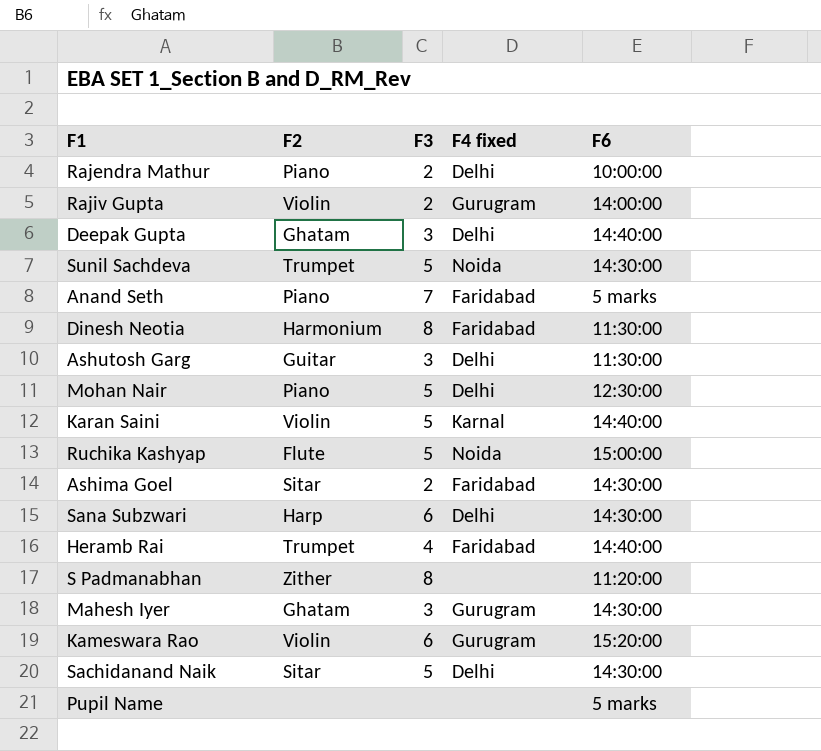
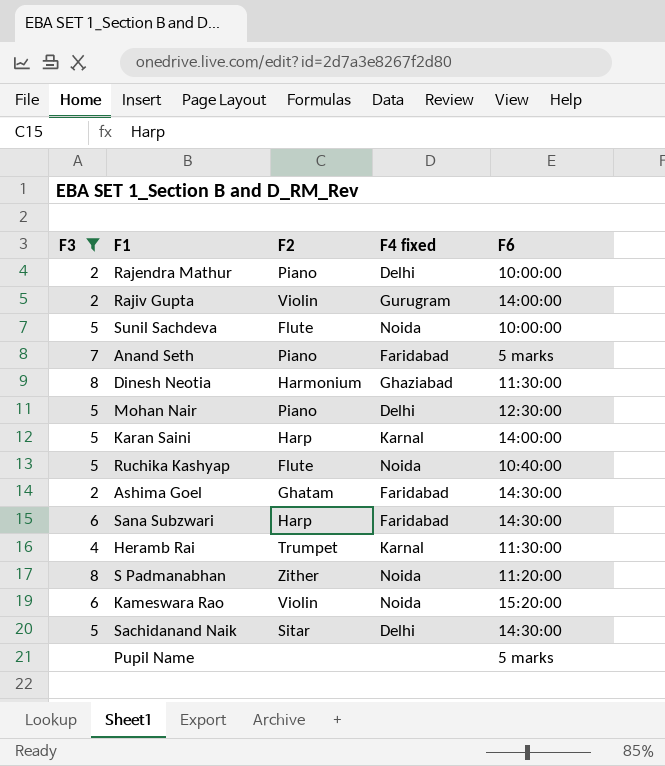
filter: none -> F3 != 3
column F3 | position: 3 -> 1
Sunil Sachdeva | F2: Trumpet -> Flute
Sunil Sachdeva | F6: 14:30:00 -> 10:00:00
Dinesh Neotia | F4 fixed: Faridabad -> Ghaziabad
Karan Saini | F2: Violin -> Harp
Karan Saini | F6: 14:40:00 -> 14:00:00
Ruchika Kashyap | F6: 15:00:00 -> 10:40:00
Ashima Goel | F2: Sitar -> Ghatam
Sana Subzwari | F4 fixed: Delhi -> Faridabad
Heramb Rai | F4 fixed: Faridabad -> Karnal
Heramb Rai | F6: 14:40:00 -> 11:30:00
S Padmanabhan | F4 fixed: none -> Noida
Kameswara Rao | F4 fixed: Gurugram -> Noida

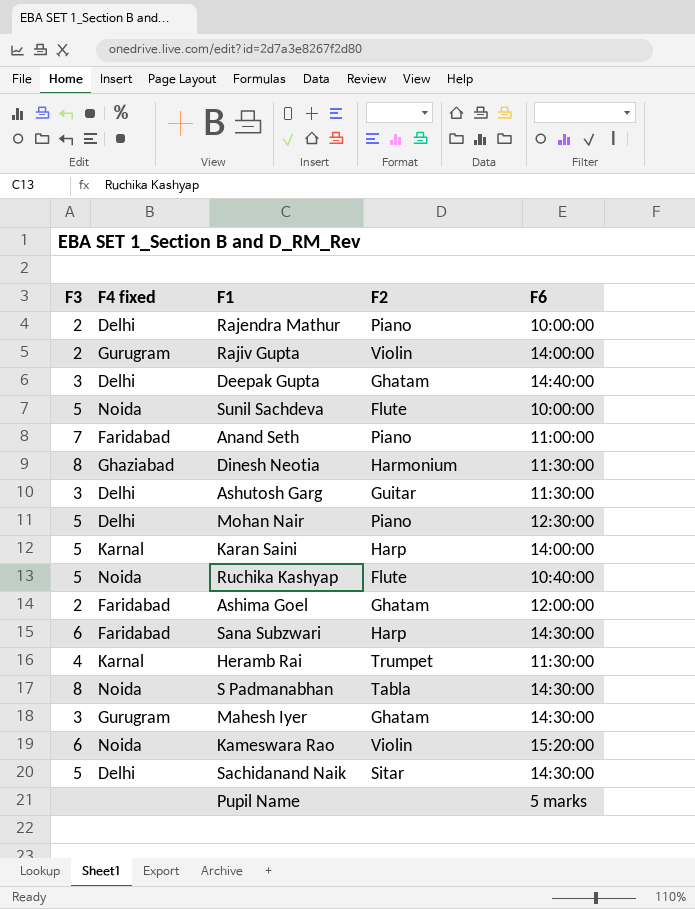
filter: F3 != 3 -> none
column F4 fixed | position: 4 -> 2
Anand Seth | F6: 5 marks -> 11:00:00
Ashima Goel | F6: 14:30:00 -> 12:00:00
S Padmanabhan | F2: Zither -> Tabla
S Padmanabhan | F6: 11:20:00 -> 14:30:00

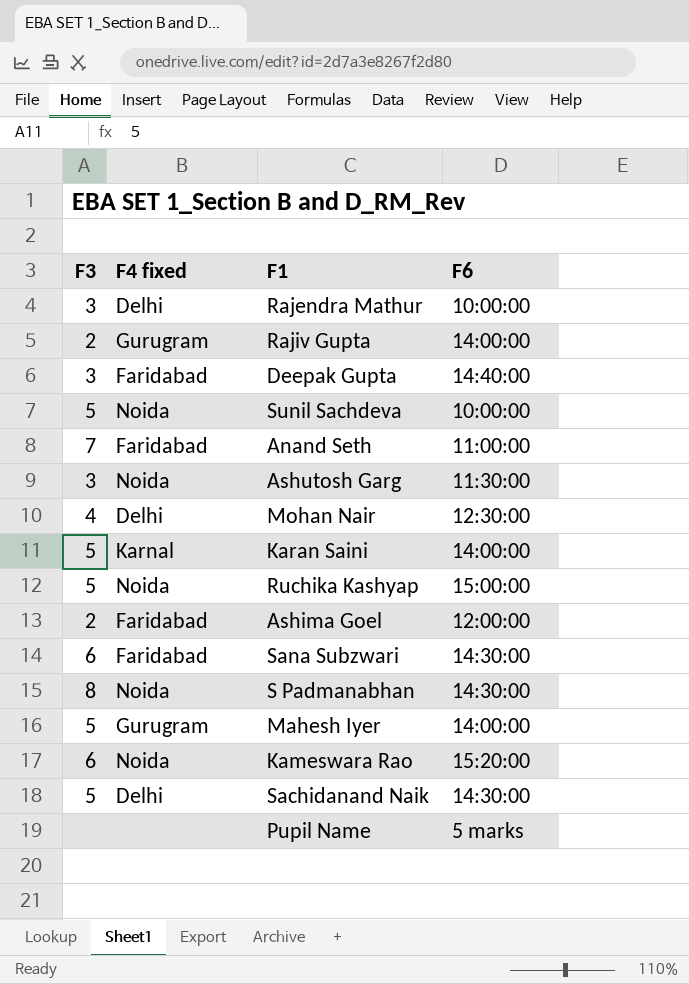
column F2 | position: 4 -> none
row Dinesh Neotia: 8 | Ghaziabad | Harmonium | 11:30:00 -> none
row Heramb Rai: 4 | Karnal | Trumpet | 11:30:00 -> none
Rajendra Mathur | F3: 2 -> 3
Deepak Gupta | F4 fixed: Delhi -> Faridabad
Ashutosh Garg | F4 fixed: Delhi -> Noida
Mohan Nair | F3: 5 -> 4
Ruchika Kashyap | F6: 10:40:00 -> 15:00:00
Mahesh Iyer | F3: 3 -> 5
Mahesh Iyer | F6: 14:30:00 -> 14:00:00

